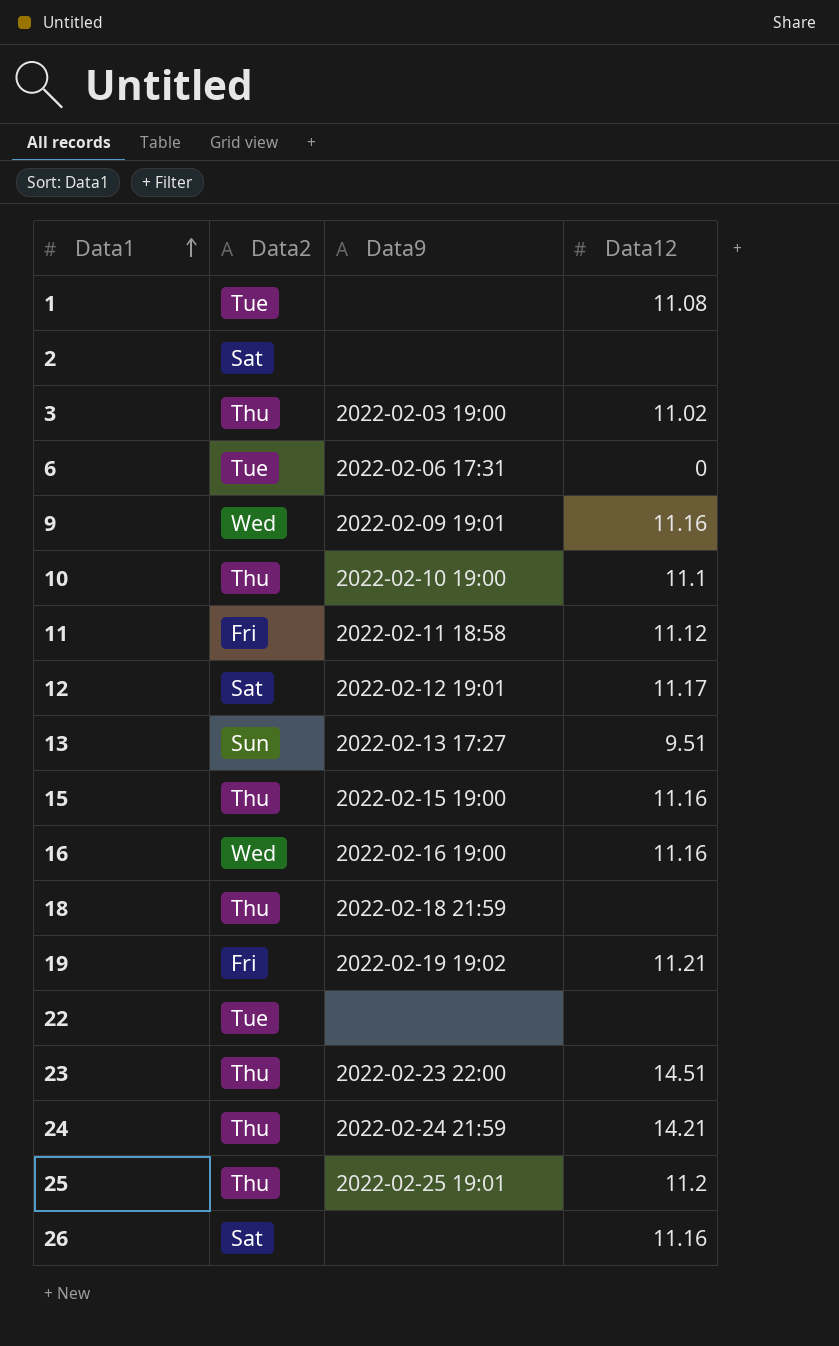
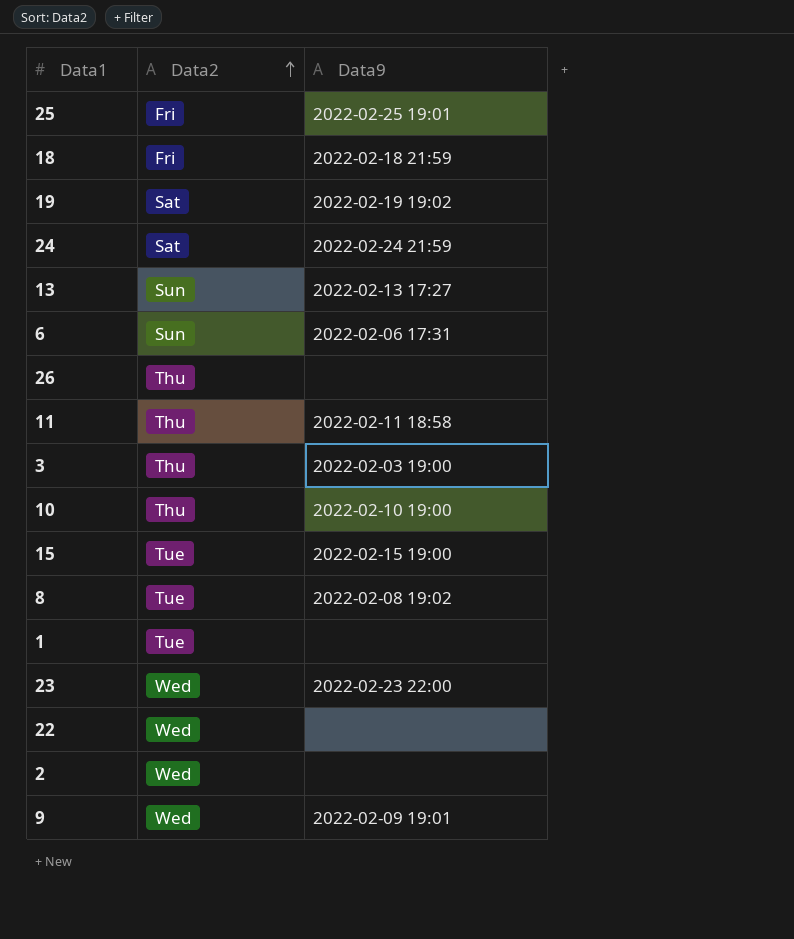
row order: Data1 ascending -> Data2 ascending
column Data12 | position: 4 -> none
row 12: Sat | 2022-02-12 19:01 | 11.17 -> none
row 16: Wed | 2022-02-16 19:00 | 11.16 -> none
25 | Data2: Thu -> Fri
18 | Data2: Thu -> Fri
19 | Data2: Fri -> Sat
24 | Data2: Thu -> Sat
6 | Data2: Tue -> Sun
26 | Data2: Sat -> Thu
11 | Data2: Fri -> Thu
15 | Data2: Thu -> Tue
row 8: none -> Tue | 2022-02-08 19:02
23 | Data2: Thu -> Wed
22 | Data2: Tue -> Wed
2 | Data2: Sat -> Wed

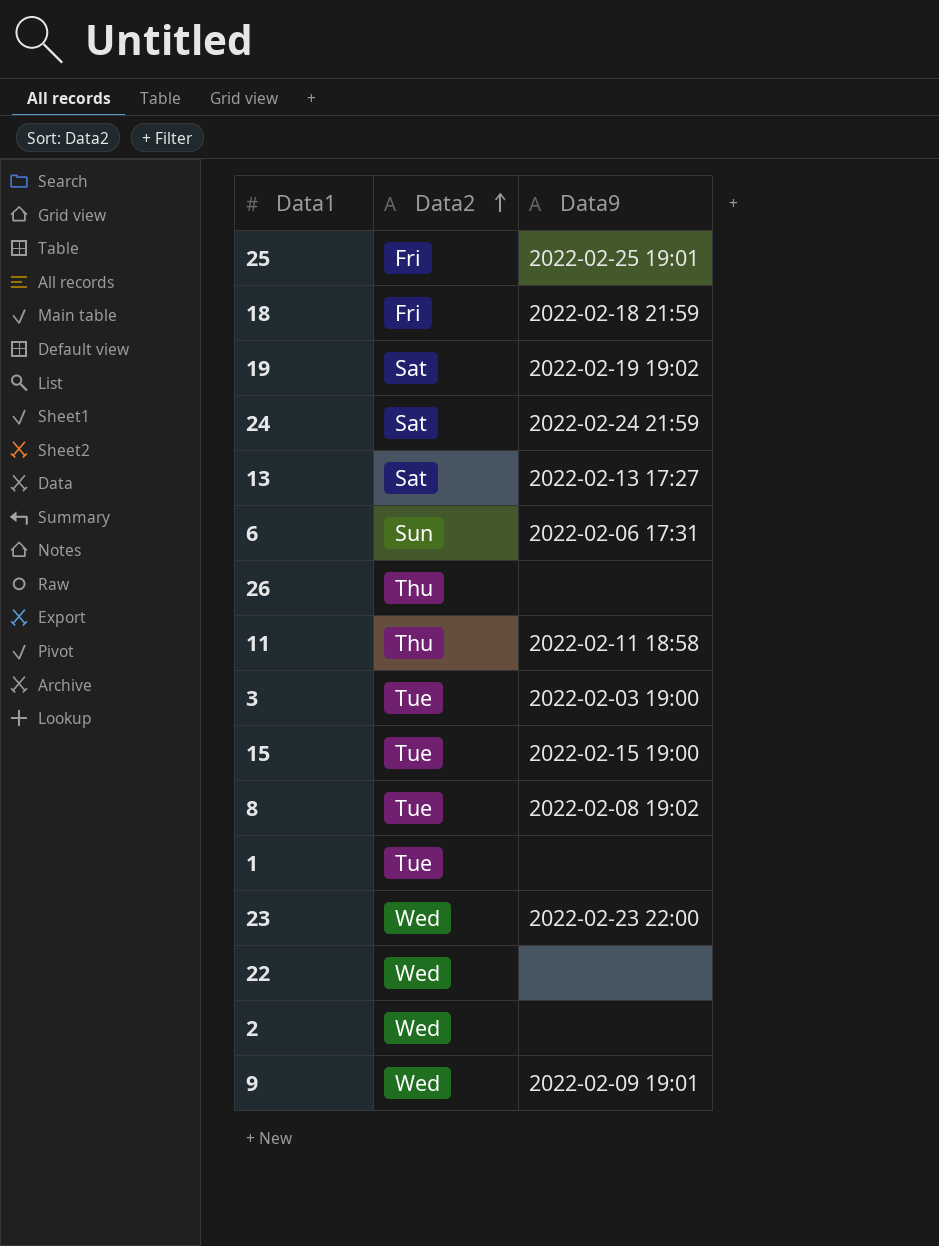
row 10: Thu | 2022-02-10 19:00 -> none
13 | Data2: Sun -> Sat
3 | Data2: Thu -> Tue

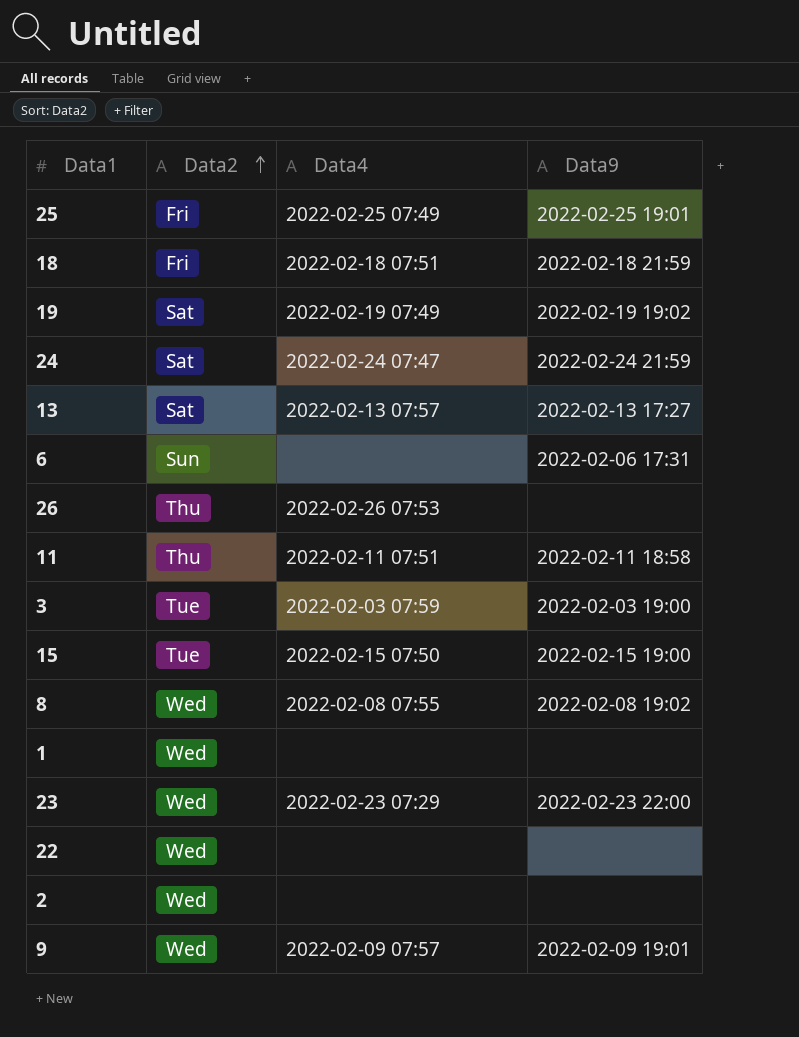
column Data4 | position: none -> 3
8 | Data2: Tue -> Wed
1 | Data2: Tue -> Wed

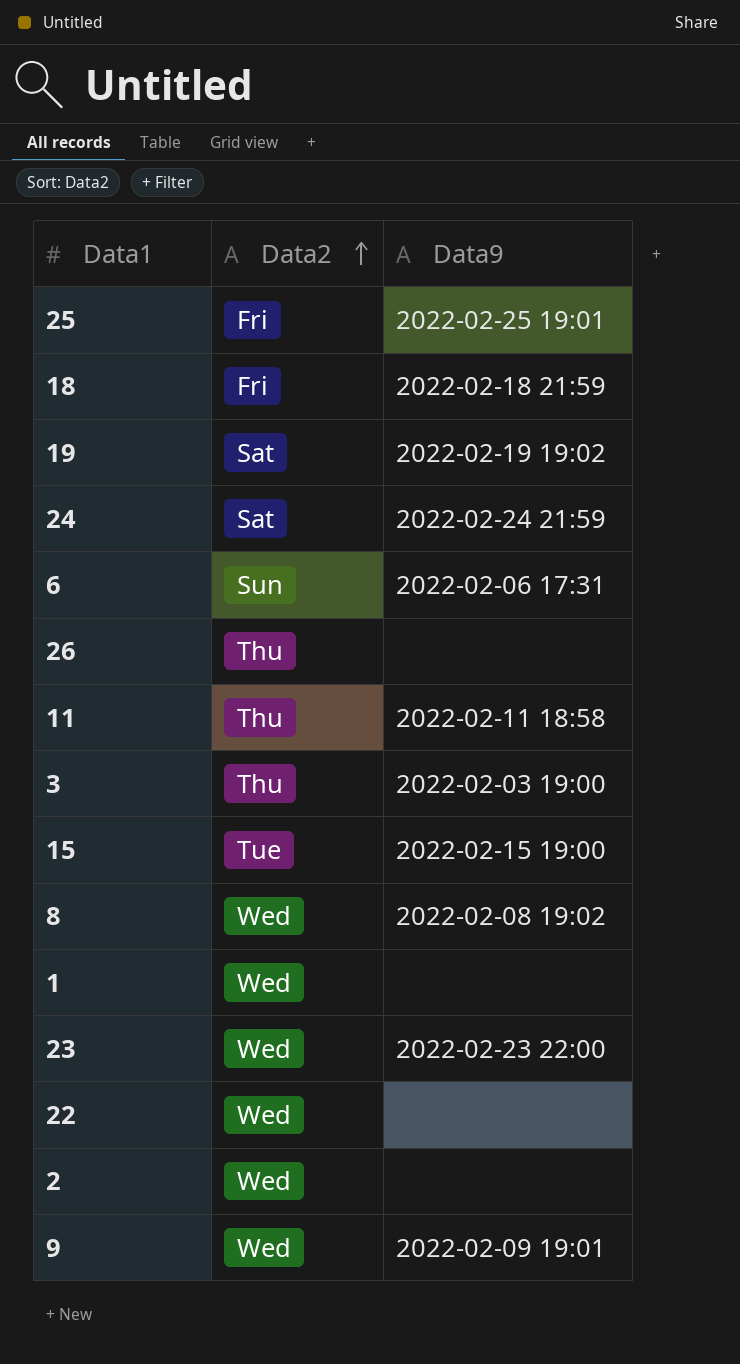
column Data4 | position: 3 -> none
row 13: Sat | 2022-02-13 07:57 | 2022-02-13 17:27 -> none
3 | Data2: Tue -> Thu

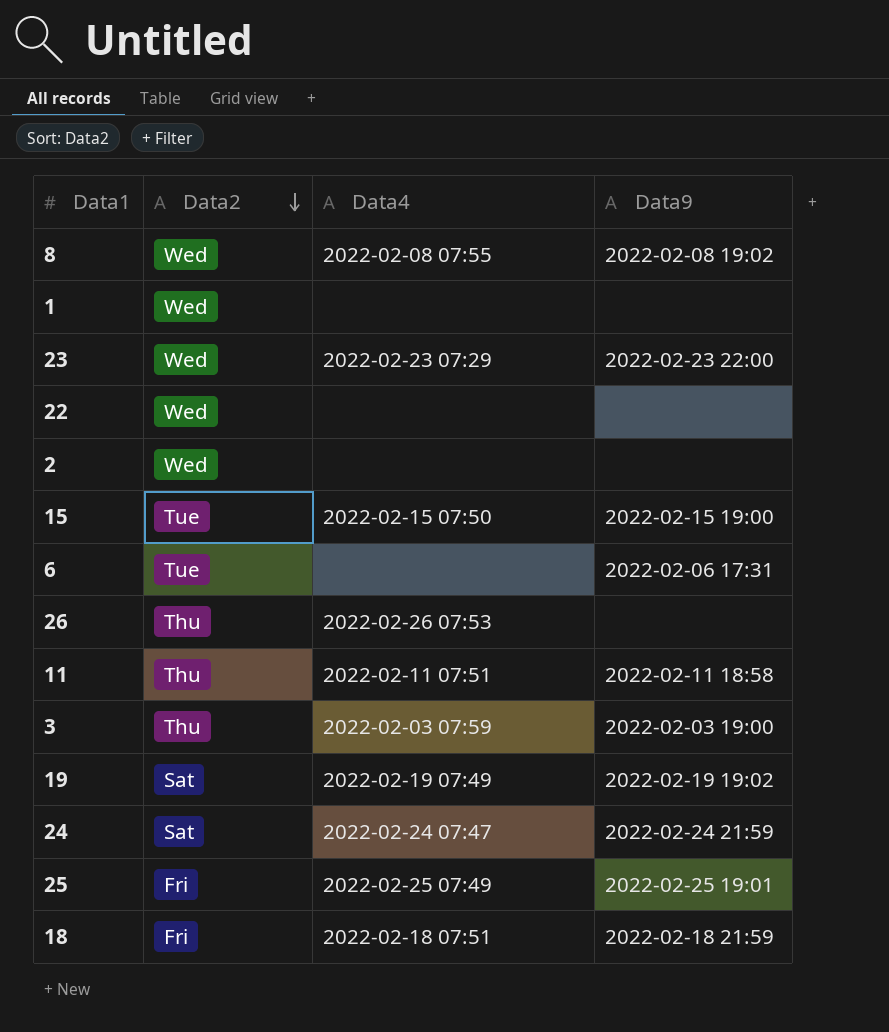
row order: Data2 ascending -> Data2 descending
column Data4 | position: none -> 3
row 9: Wed | 2022-02-09 19:01 -> none
6 | Data2: Sun -> Tue

